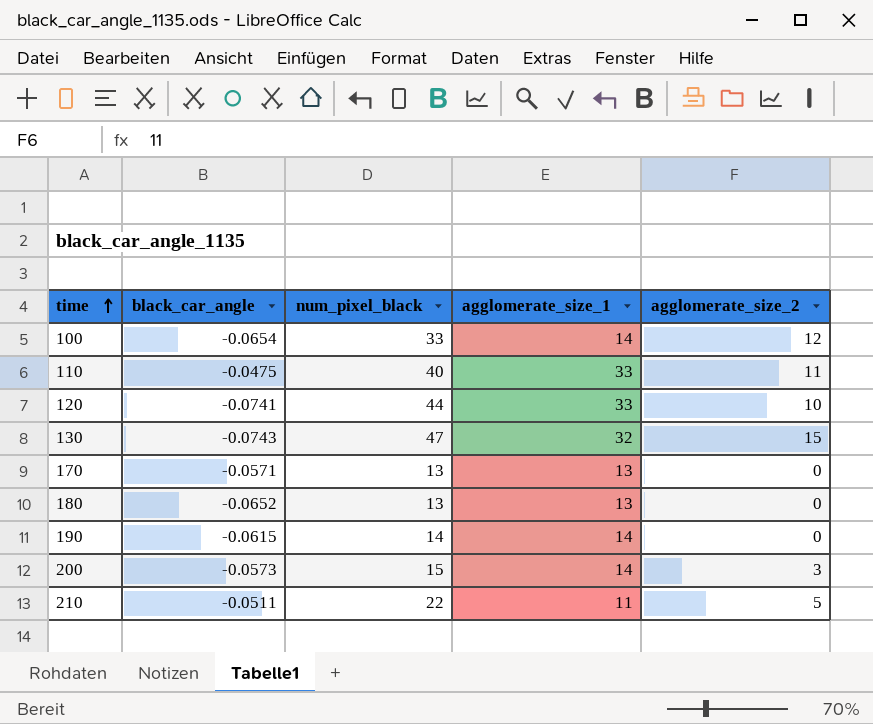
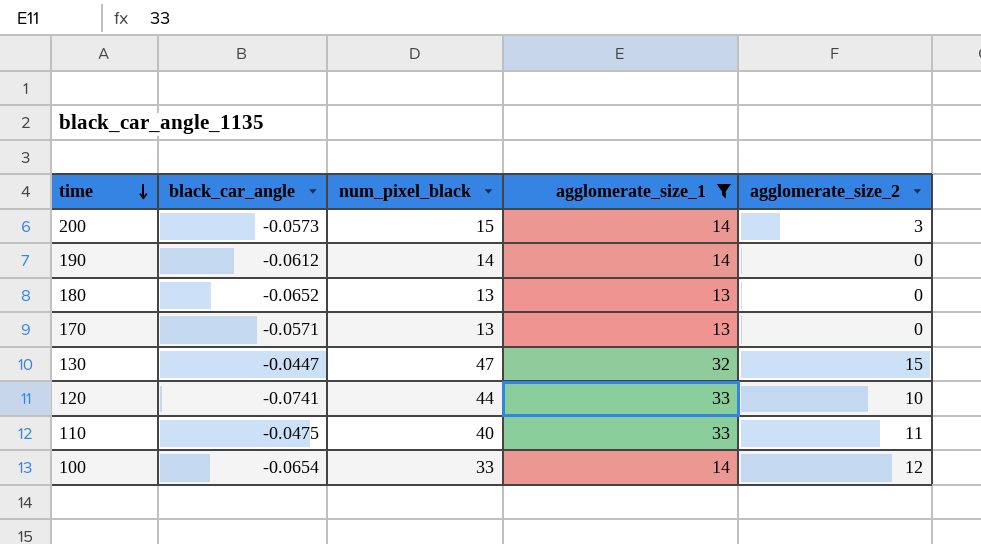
filter: none -> agglomerate_size_1 != 11
row order: time ascending -> time descending
190 | black_car_angle: -0.0615 -> -0.0612
130 | black_car_angle: -0.0743 -> -0.0447

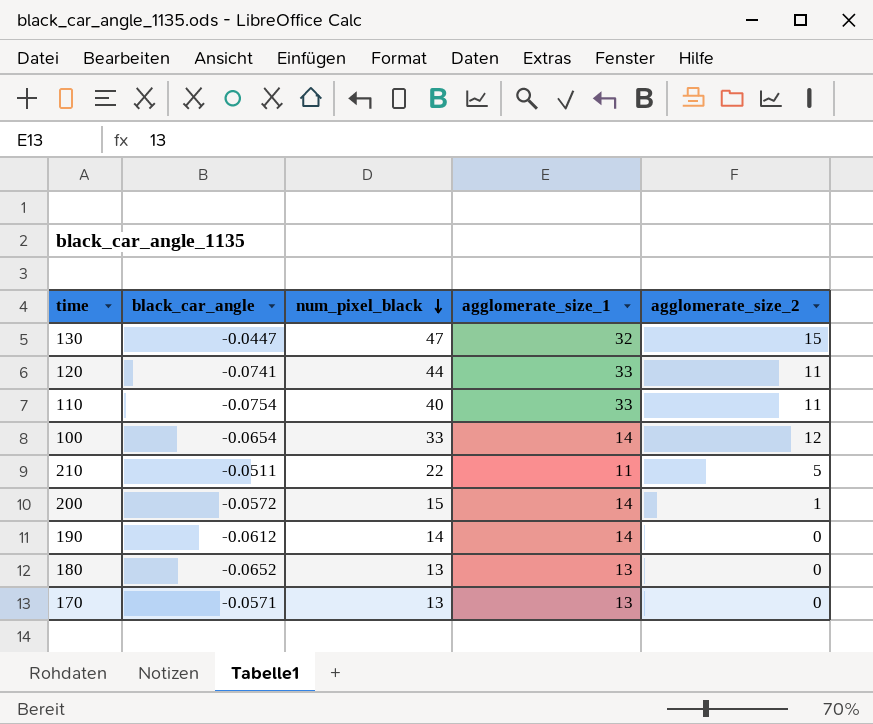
filter: agglomerate_size_1 != 11 -> none
row order: time descending -> num_pixel_black descending
120 | agglomerate_size_2: 10 -> 11
110 | black_car_angle: -0.0475 -> -0.0754
200 | black_car_angle: -0.0573 -> -0.0572
200 | agglomerate_size_2: 3 -> 1

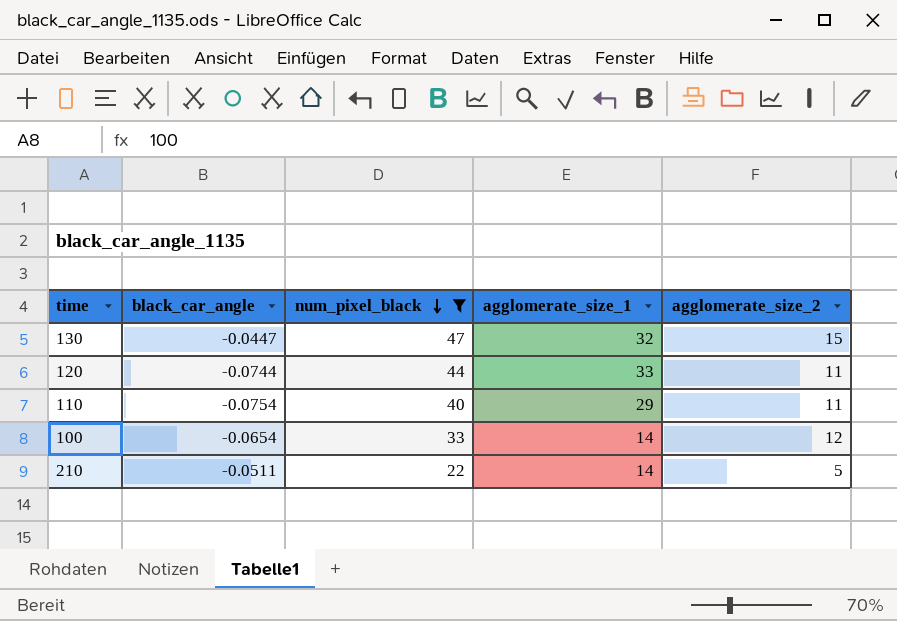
filter: none -> num_pixel_black >= 22
120 | black_car_angle: -0.0741 -> -0.0744
110 | agglomerate_size_1: 33 -> 29
210 | agglomerate_size_1: 11 -> 14

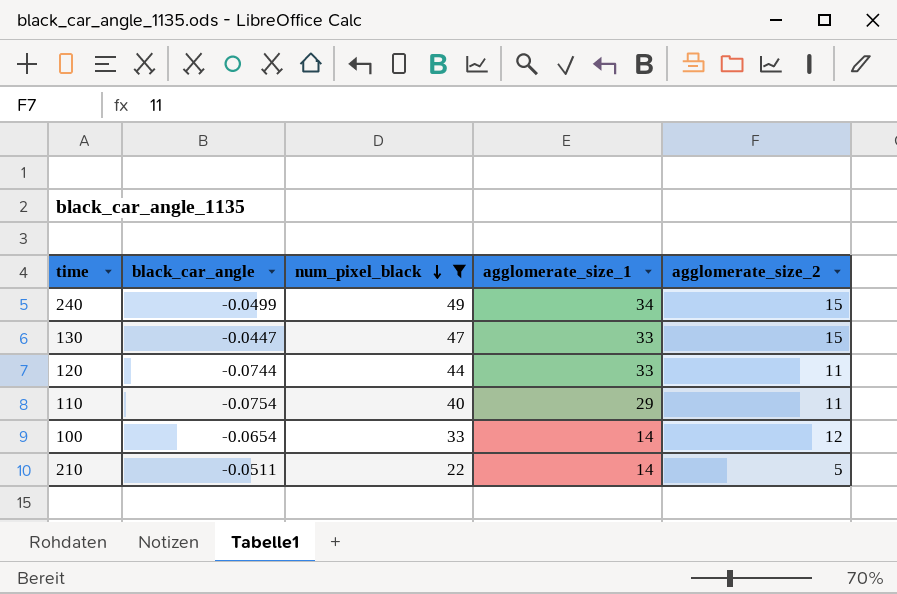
row 240: none -> -0.0499 | 49 | 34 | 15
130 | agglomerate_size_1: 32 -> 33

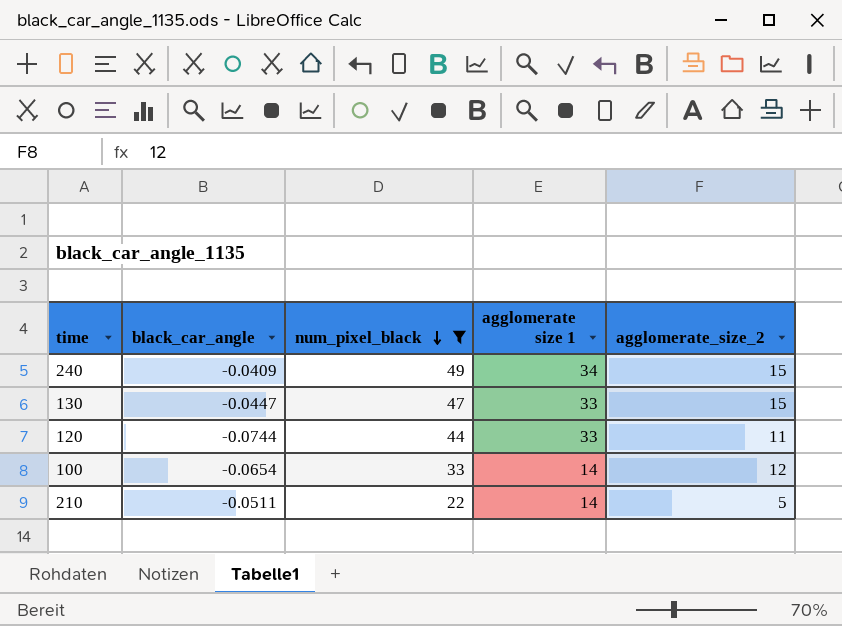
column name: agglomerate_size_1 -> agglomerate size 1
row 110: -0.0754 | 40 | 29 | 11 -> none
240 | black_car_angle: -0.0499 -> -0.0409

